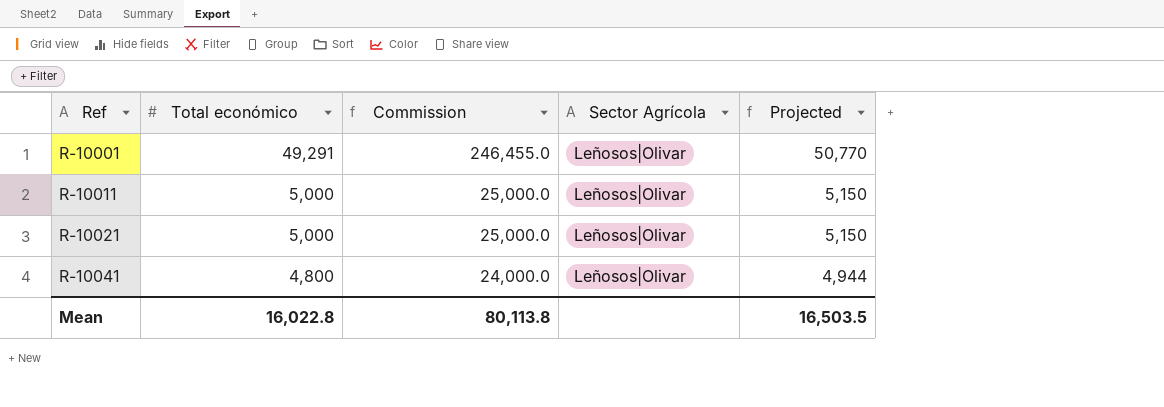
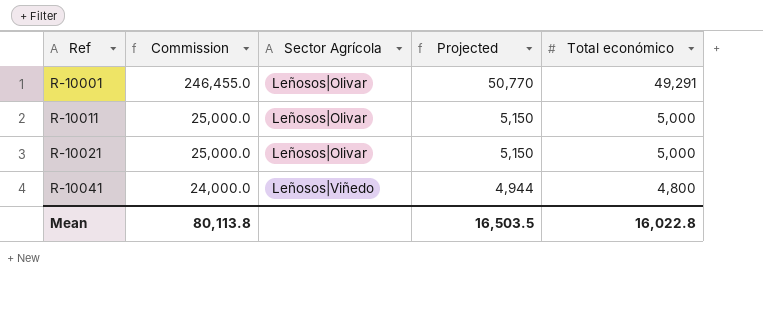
column Total económico | position: 2 -> 5
R-10041 | Sector Agrícola: Leñosos|Olivar -> Leñosos|Viñedo

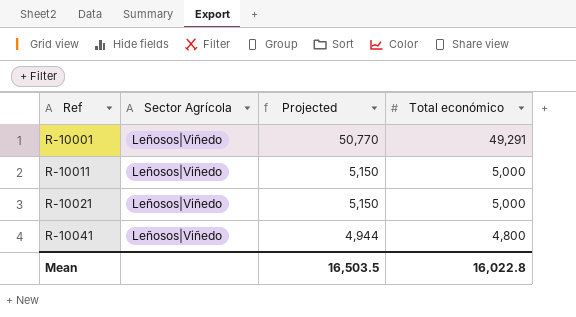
column Commission | formula: [Total económico] * 5 -> none
R-10001 | Sector Agrícola: Leñosos|Olivar -> Leñosos|Viñedo
R-10011 | Sector Agrícola: Leñosos|Olivar -> Leñosos|Viñedo
R-10021 | Sector Agrícola: Leñosos|Olivar -> Leñosos|Viñedo

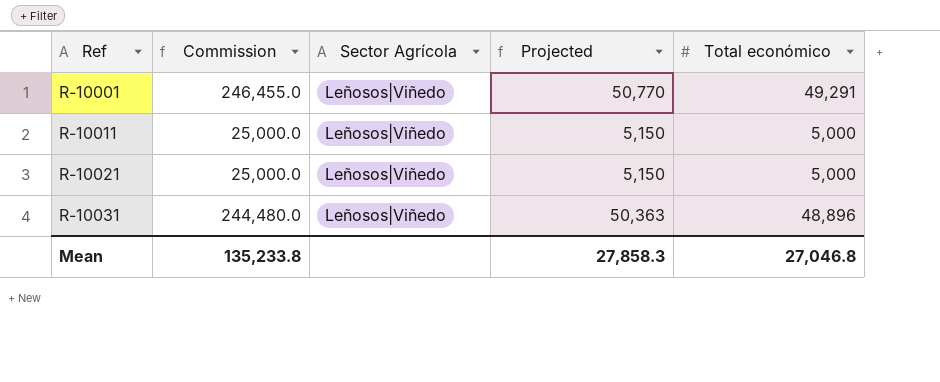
column Commission | formula: none -> [Total económico] * 5
row R-10041: Leñosos|Viñedo | 4,944 | 4,800 -> none
row R-10031: none -> 244,480.0 | Leñosos|Viñedo | 50,363 | 48,896
Mean | Projected: 16,503.5 -> 27,858.3
Mean | Total económico: 16,022.8 -> 27,046.8

